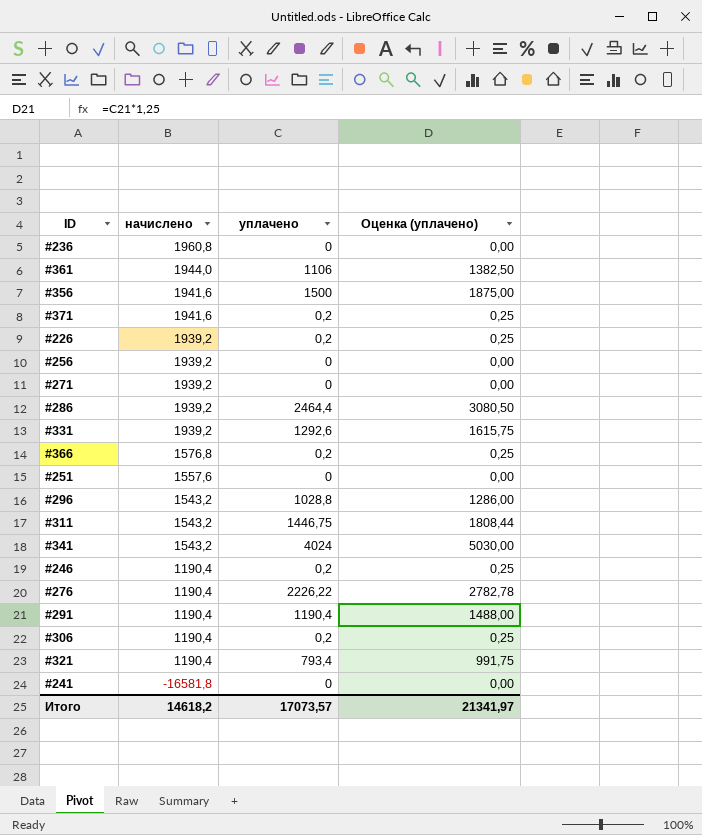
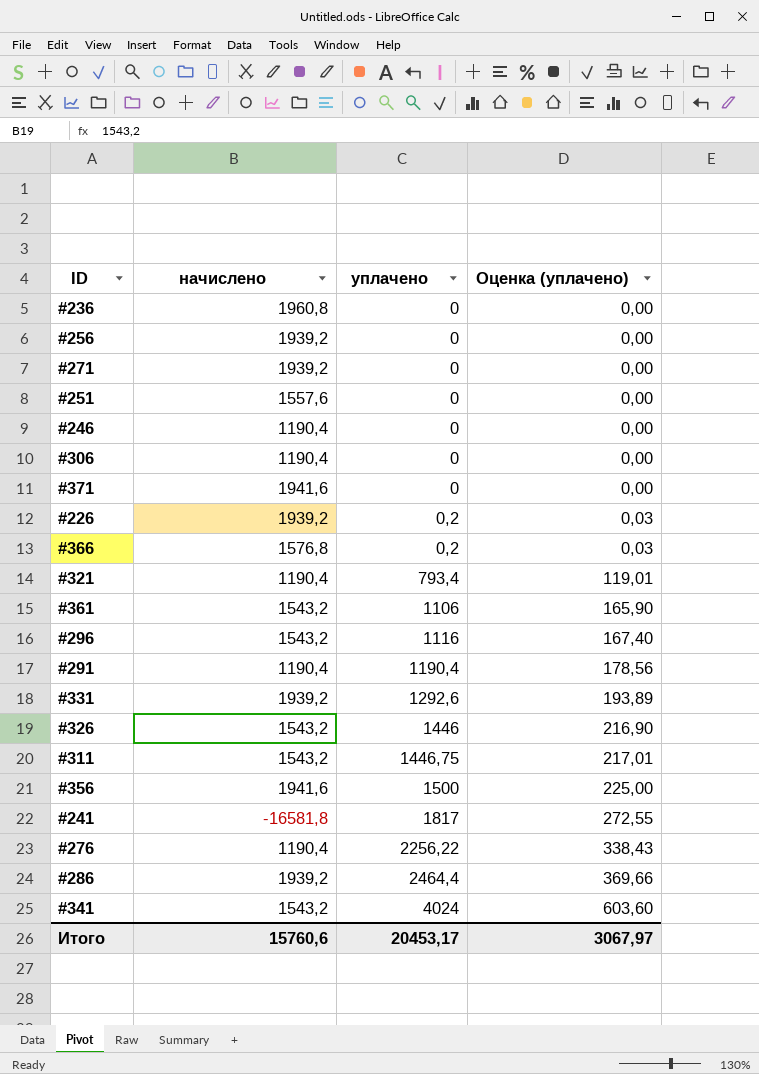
row order: начислено descending -> уплачено ascending
column Оценка (уплачено) | formula: [уплачено] * 1,25 -> [уплачено] * 0,15
#246 | уплачено: 0,2 -> 0
#306 | уплачено: 0,2 -> 0
#371 | уплачено: 0,2 -> 0
#361 | начислено: 1944,0 -> 1543,2
#296 | уплачено: 1028,8 -> 1116
row #326: none -> 1543,2 | 1446 | 216,90
#241 | уплачено: 0 -> 1817
#276 | уплачено: 2226,22 -> 2256,22
Итого | начислено: 14618,2 -> 15760,6
Итого | уплачено: 17073,57 -> 20453,17
Итого | Оценка (уплачено): 21341,97 -> 3067,97

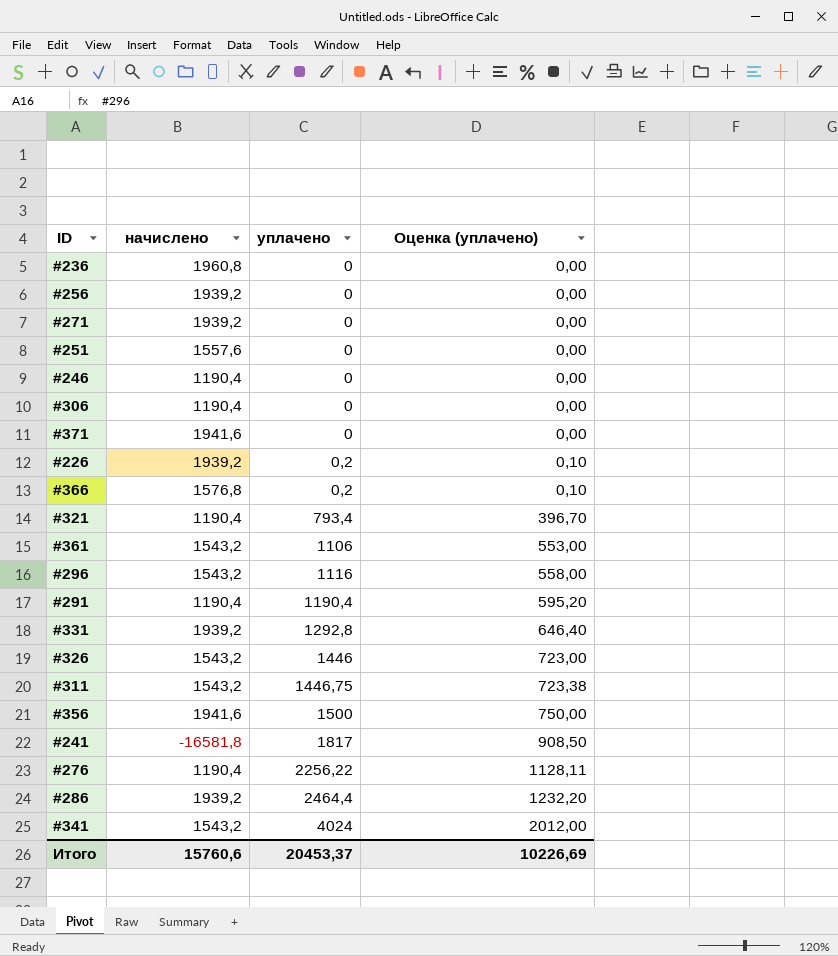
column Оценка (уплачено) | formula: [уплачено] * 0,15 -> [уплачено] * 0,5
#331 | уплачено: 1292,6 -> 1292,8
Итого | уплачено: 20453,17 -> 20453,37
Итого | Оценка (уплачено): 3067,97 -> 10226,69

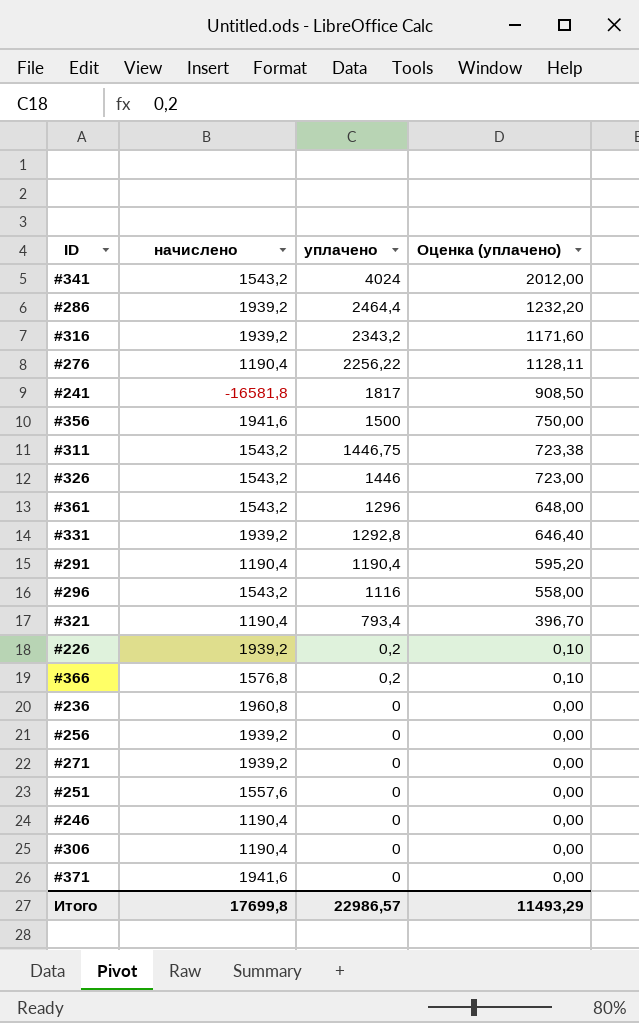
row order: уплачено ascending -> уплачено descending
row #316: none -> 1939,2 | 2343,2 | 1171,60
#361 | уплачено: 1106 -> 1296
#361 | Оценка (уплачено): 553,00 -> 648,00
Итого | начислено: 15760,6 -> 17699,8
Итого | уплачено: 20453,37 -> 22986,57
Итого | Оценка (уплачено): 10226,69 -> 11493,29

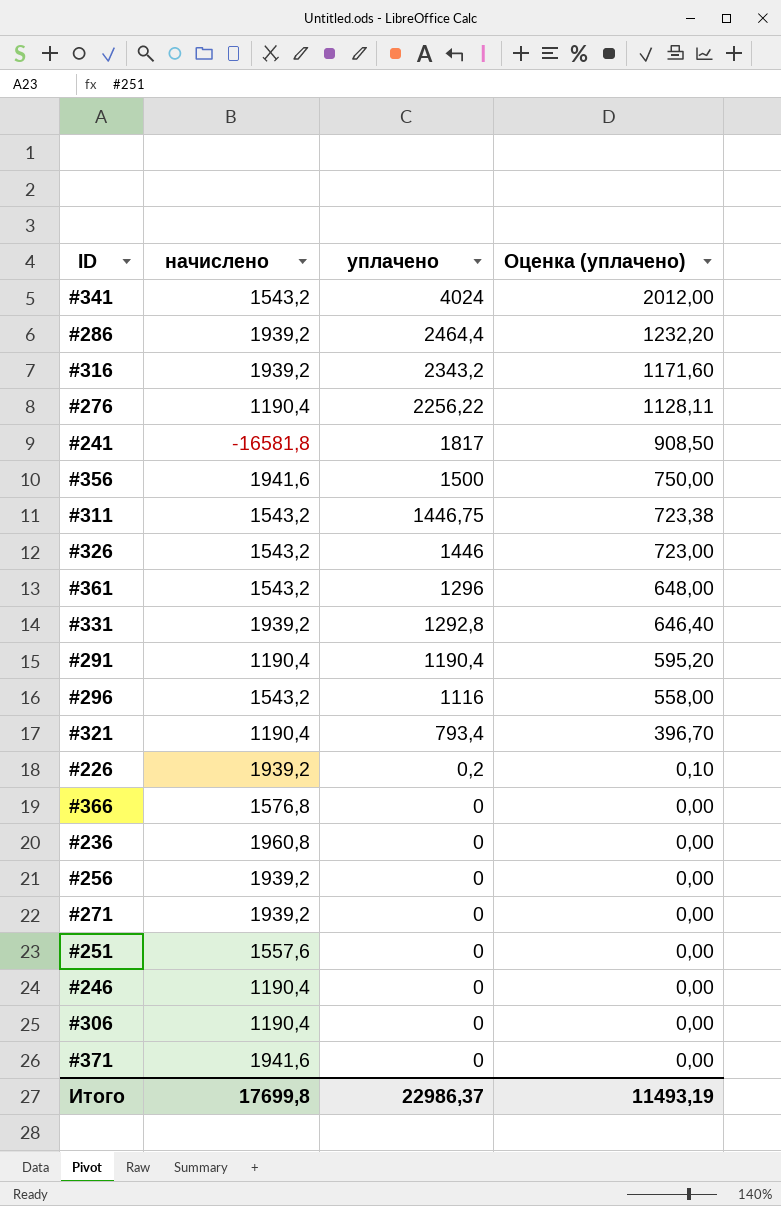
#366 | уплачено: 0,2 -> 0
#366 | Оценка (уплачено): 0,10 -> 0,00
Итого | уплачено: 22986,57 -> 22986,37
Итого | Оценка (уплачено): 11493,29 -> 11493,19

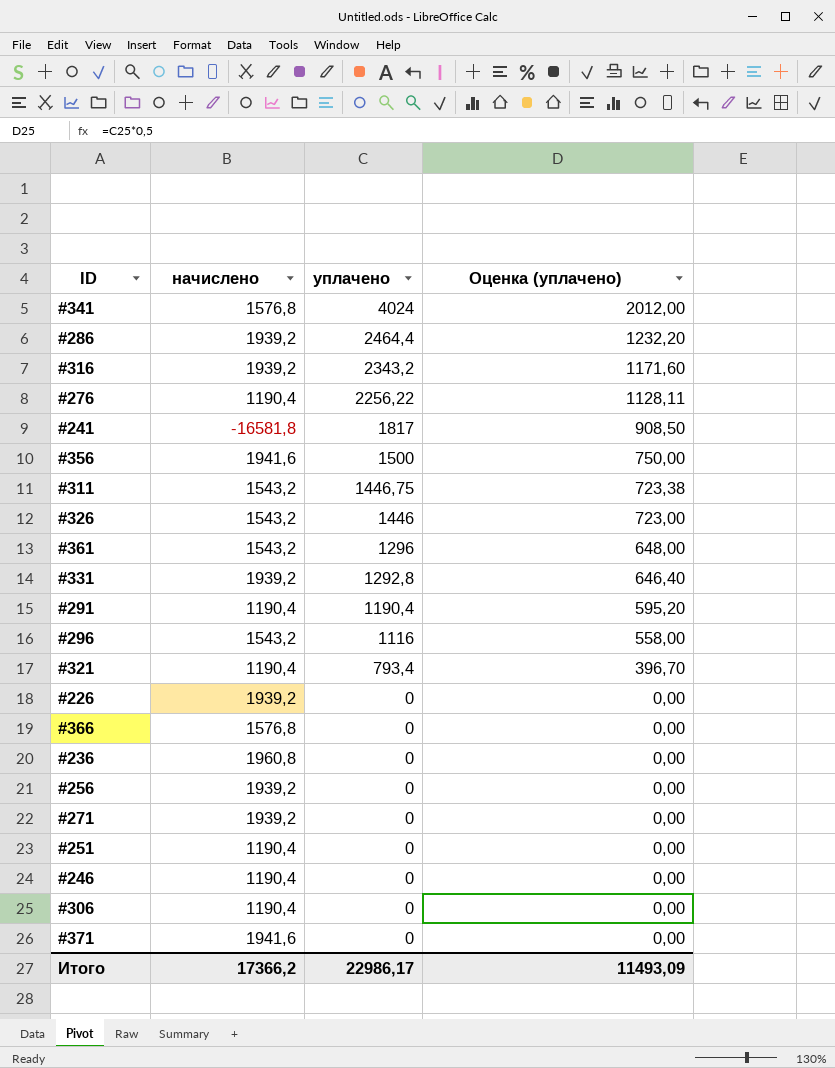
#341 | начислено: 1543,2 -> 1576,8
#226 | уплачено: 0,2 -> 0
#226 | Оценка (уплачено): 0,10 -> 0,00
#251 | начислено: 1557,6 -> 1190,4
Итого | начислено: 17699,8 -> 17366,2
Итого | уплачено: 22986,37 -> 22986,17
Итого | Оценка (уплачено): 11493,19 -> 11493,09

